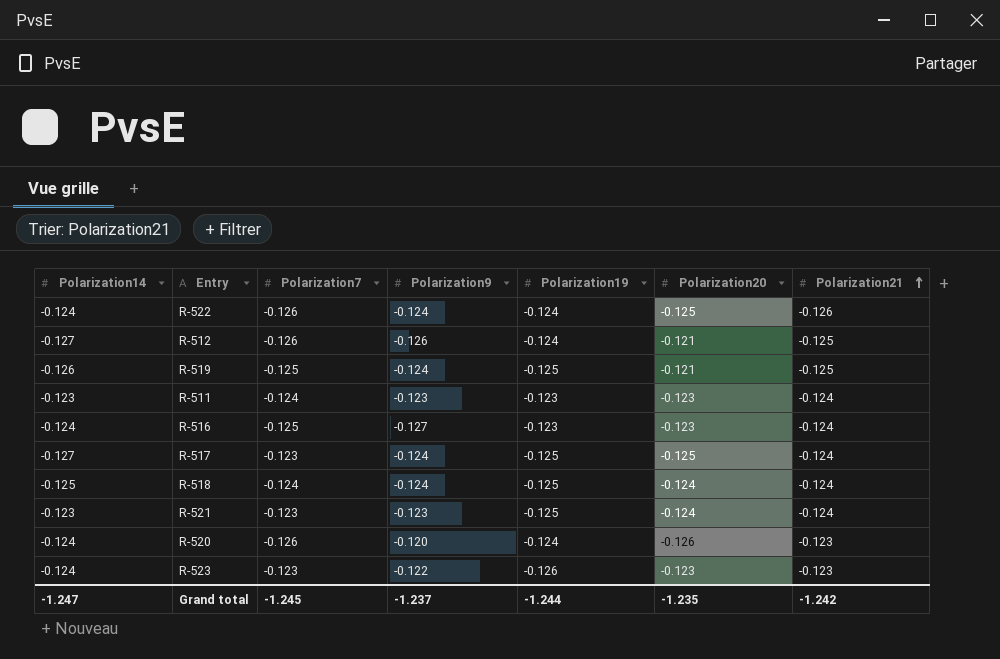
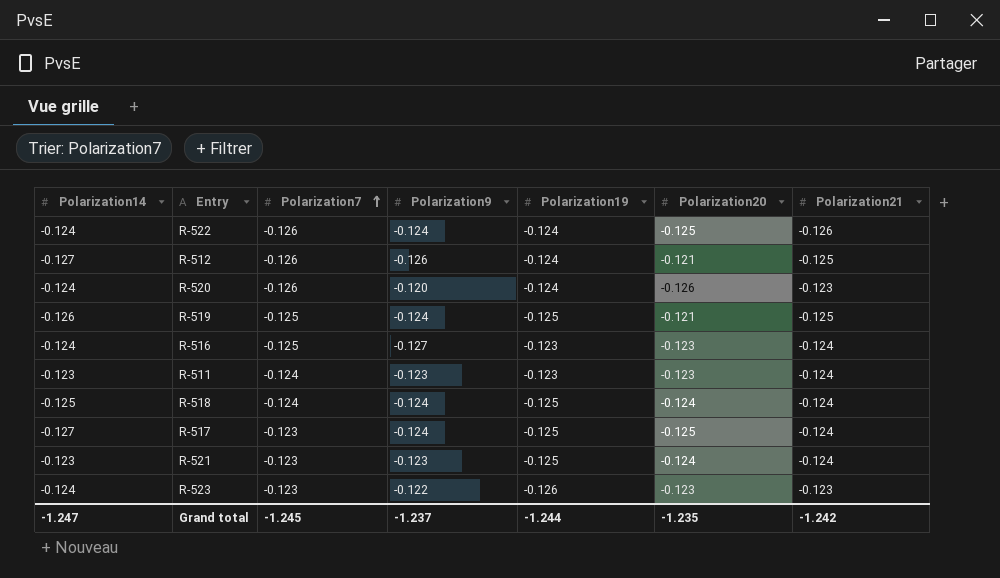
row order: Polarization21 ascending -> Polarization7 ascending

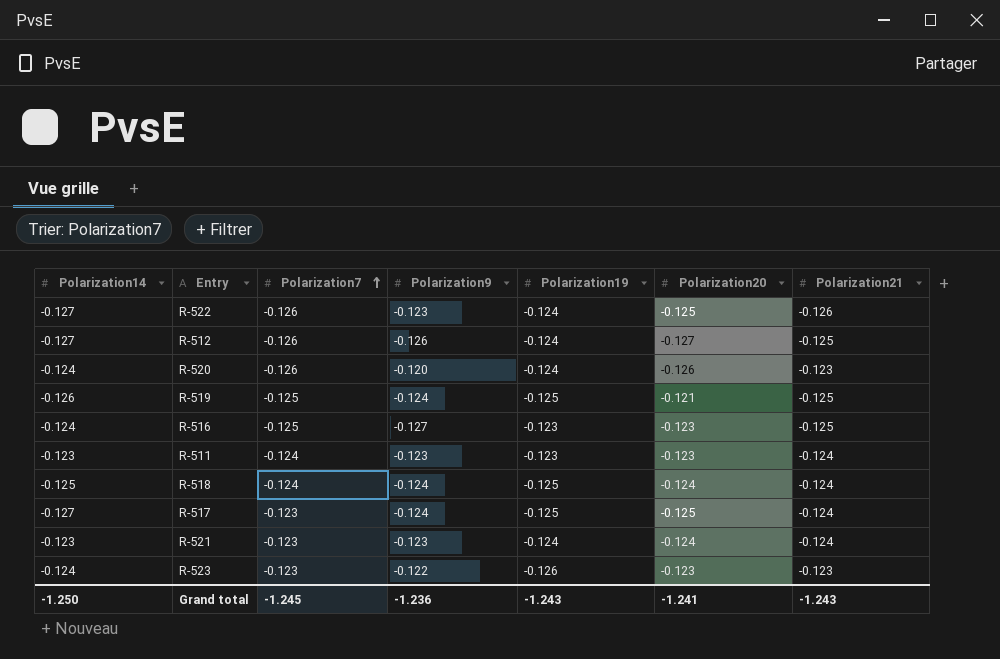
R-522 | Polarization14: -0.124 -> -0.127
R-522 | Polarization9: -0.124 -> -0.123
R-512 | Polarization20: -0.121 -> -0.127
R-516 | Polarization21: -0.124 -> -0.125
R-521 | Polarization19: -0.125 -> -0.124
Grand total | Polarization14: -1.247 -> -1.250
Grand total | Polarization9: -1.237 -> -1.236
Grand total | Polarization19: -1.244 -> -1.243
Grand total | Polarization20: -1.235 -> -1.241
Grand total | Polarization21: -1.242 -> -1.243

